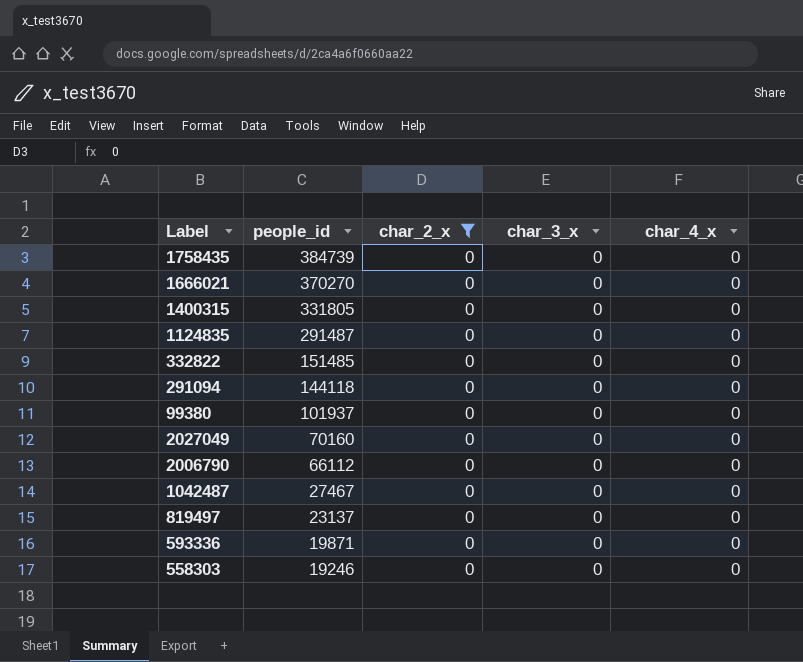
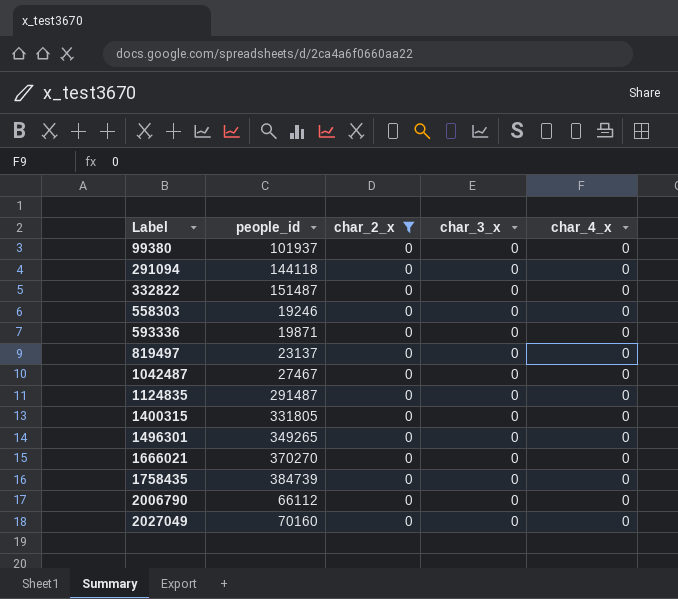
row order: people_id descending -> Label ascending
332822 | people_id: 151485 -> 151487
row 1496301: none -> 349265 | 0 | 0 | 0

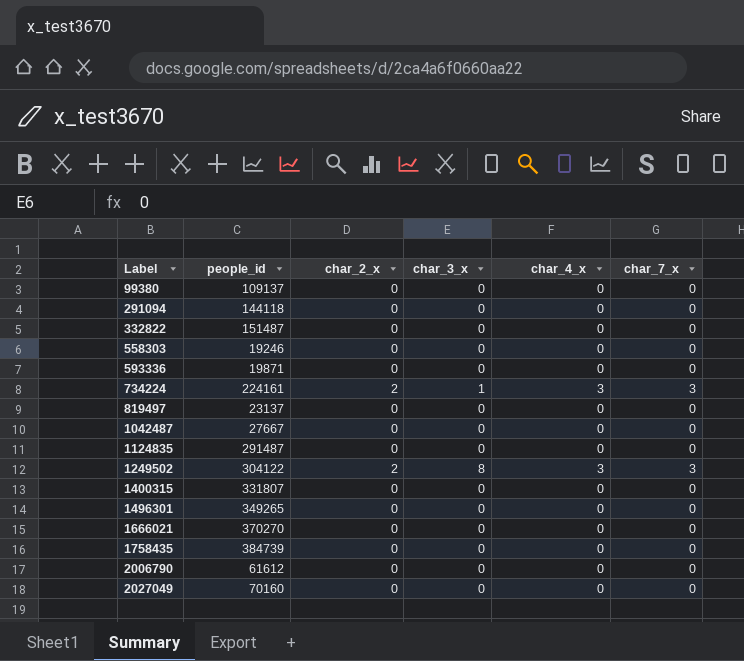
filter: char_2_x = 0 -> none
column char_7_x | position: none -> 6
99380 | people_id: 101937 -> 109137
1042487 | people_id: 27467 -> 27667
1400315 | people_id: 331805 -> 331807
2006790 | people_id: 66112 -> 61612

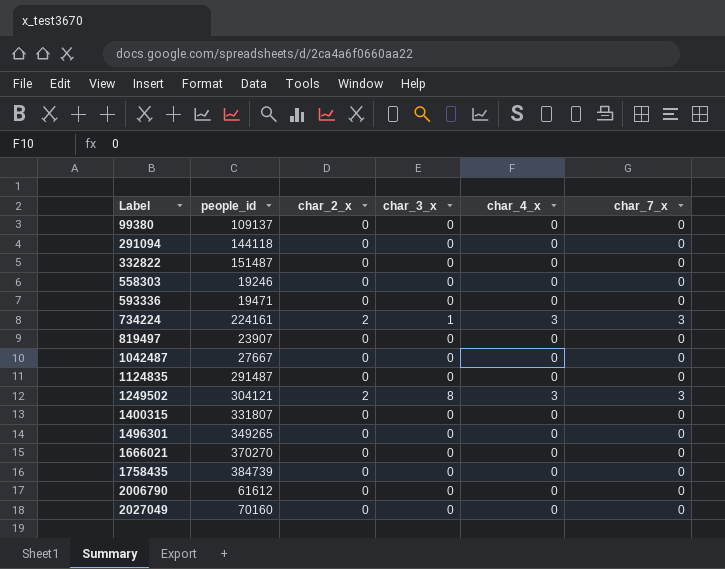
593336 | people_id: 19871 -> 19471
819497 | people_id: 23137 -> 23907
1249502 | people_id: 304122 -> 304121

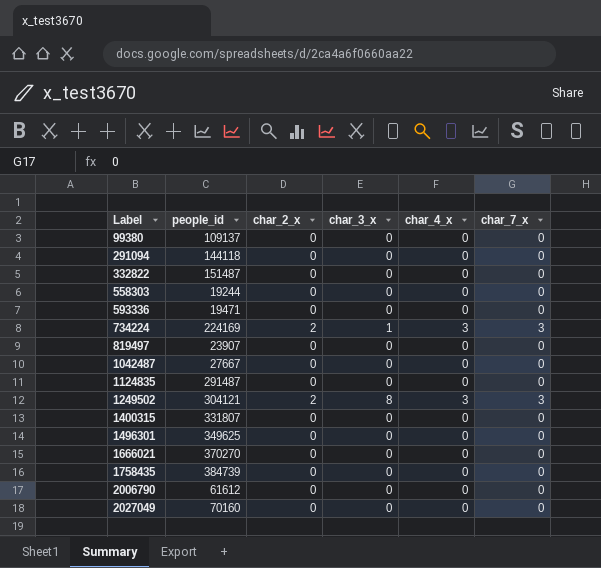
558303 | people_id: 19246 -> 19244
734224 | people_id: 224161 -> 224169
1496301 | people_id: 349265 -> 349625

